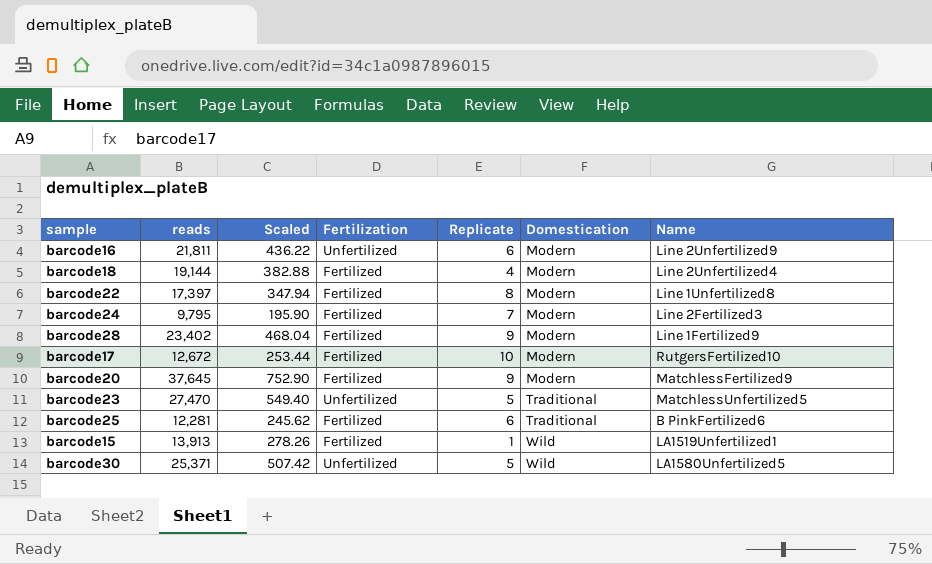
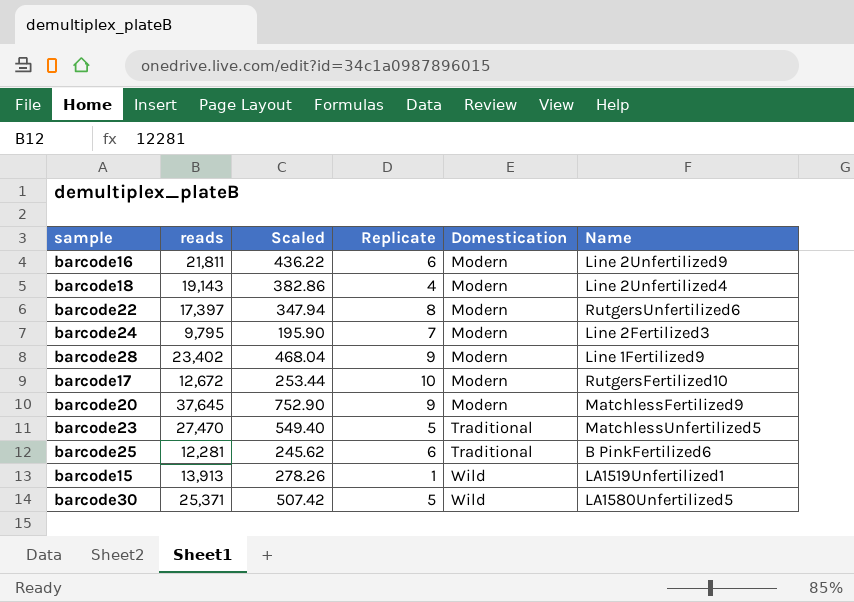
column Fertilization | position: 4 -> none
barcode18 | reads: 19,144 -> 19,143
barcode18 | Scaled: 382.88 -> 382.86
barcode22 | Name: Line 1Unfertilized8 -> RutgersUnfertilized6

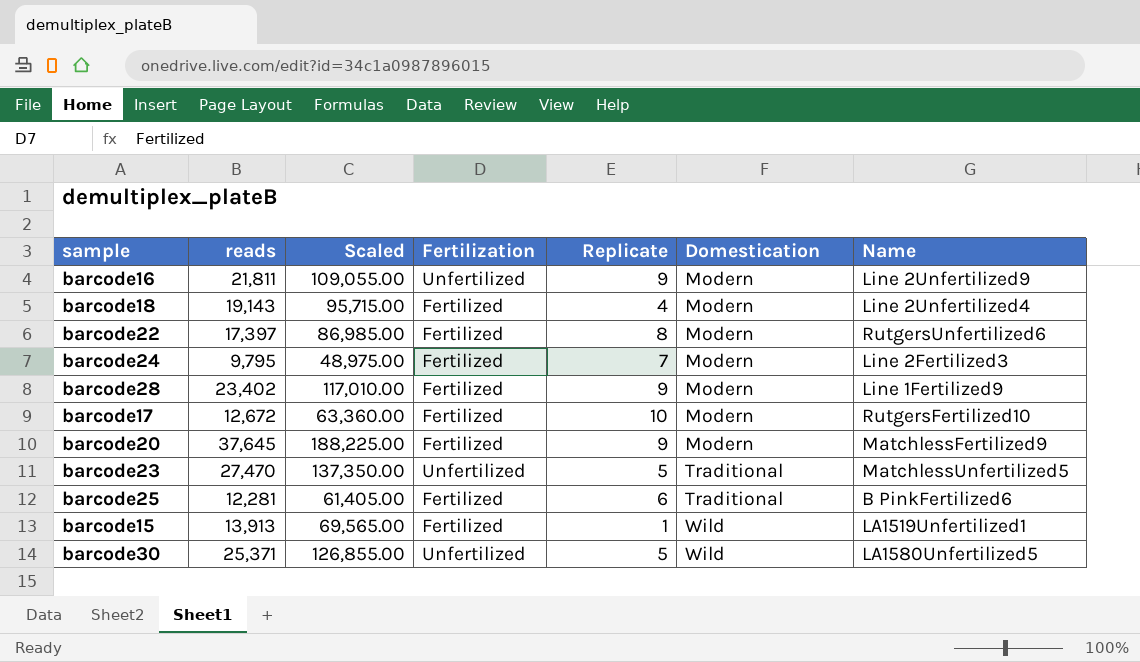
column Scaled | formula: [reads] * 0.02 -> [reads] * 5
column Fertilization | position: none -> 4
barcode16 | Replicate: 6 -> 9

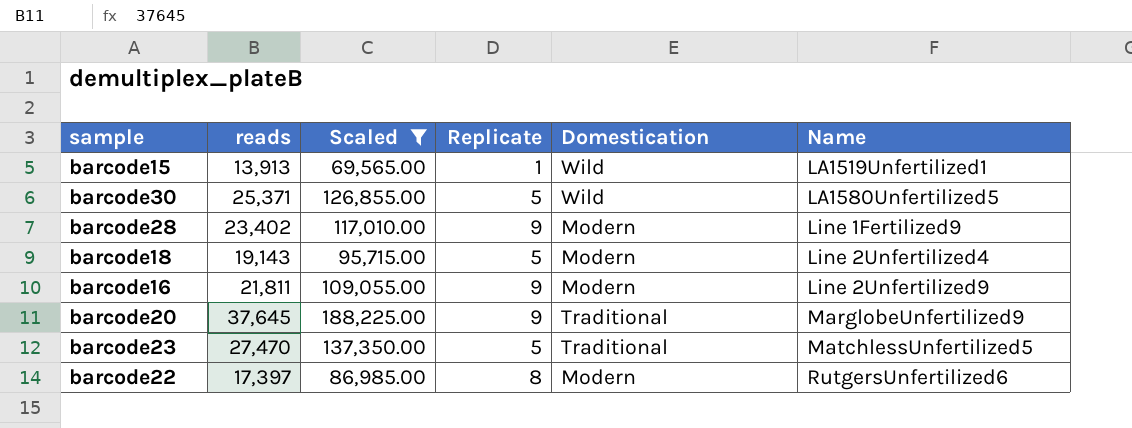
filter: none -> Scaled >= 69,565.00
row order: Domestication ascending -> Name ascending
column Fertilization | position: 4 -> none
barcode18 | Replicate: 4 -> 5
barcode20 | Domestication: Modern -> Traditional
barcode20 | Name: MatchlessFertilized9 -> MarglobeUnfertilized9

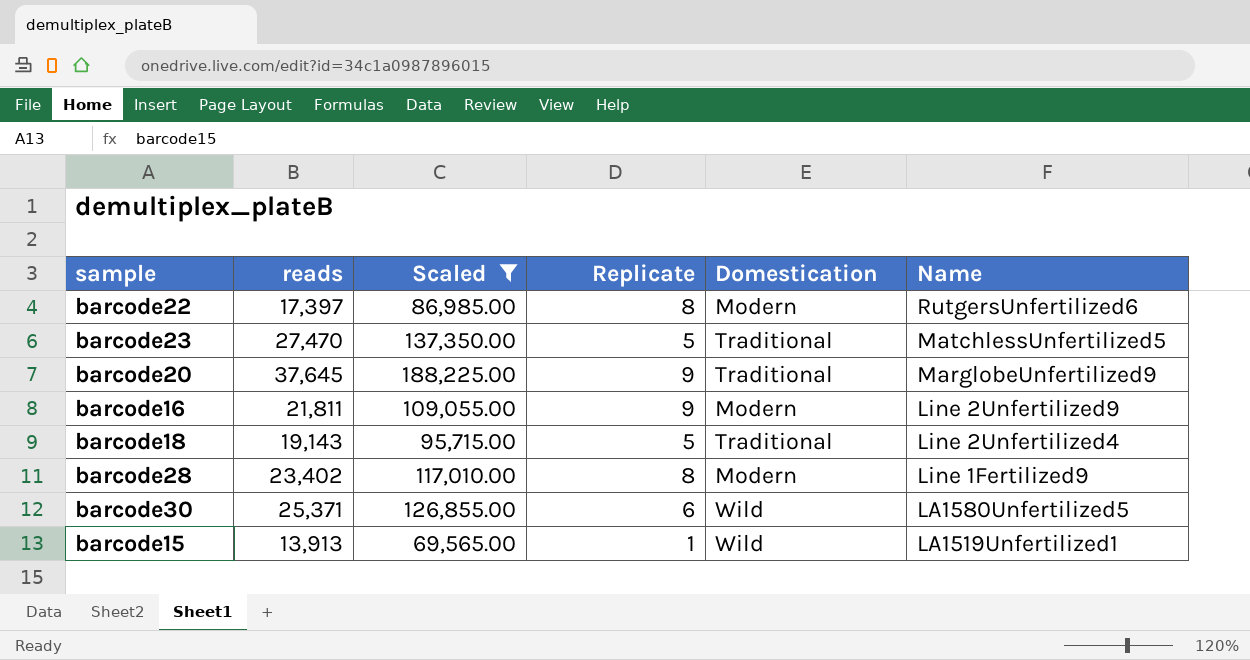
row order: Name ascending -> Name descending
barcode18 | Domestication: Modern -> Traditional
barcode28 | Replicate: 9 -> 8
barcode30 | Replicate: 5 -> 6

